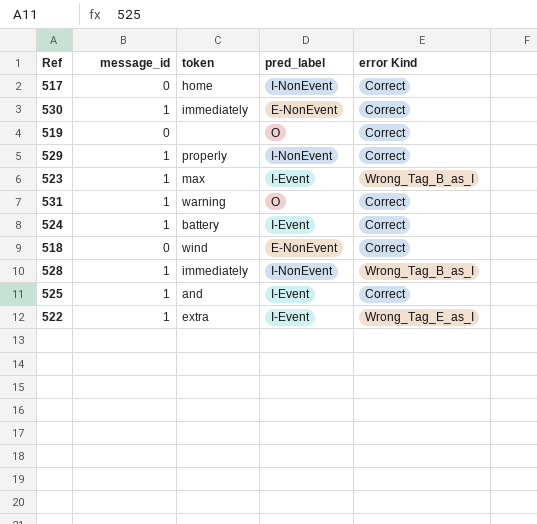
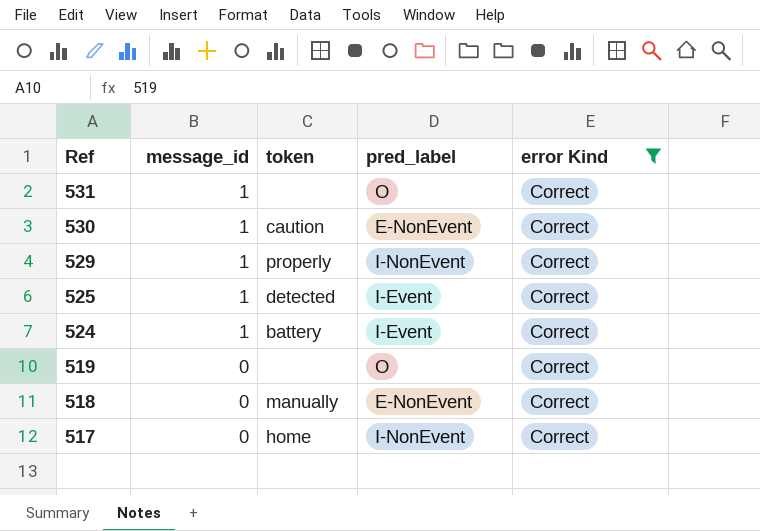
filter: none -> error Kind = Correct
row order: none -> Ref descending
531 | token: warning -> none
530 | token: immediately -> caution
525 | token: and -> detected
518 | token: wind -> manually

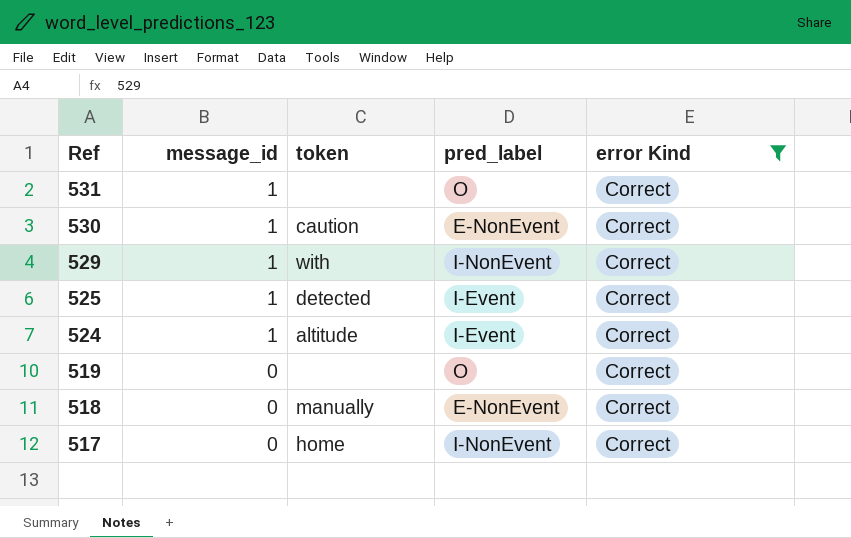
529 | token: properly -> with
524 | token: battery -> altitude

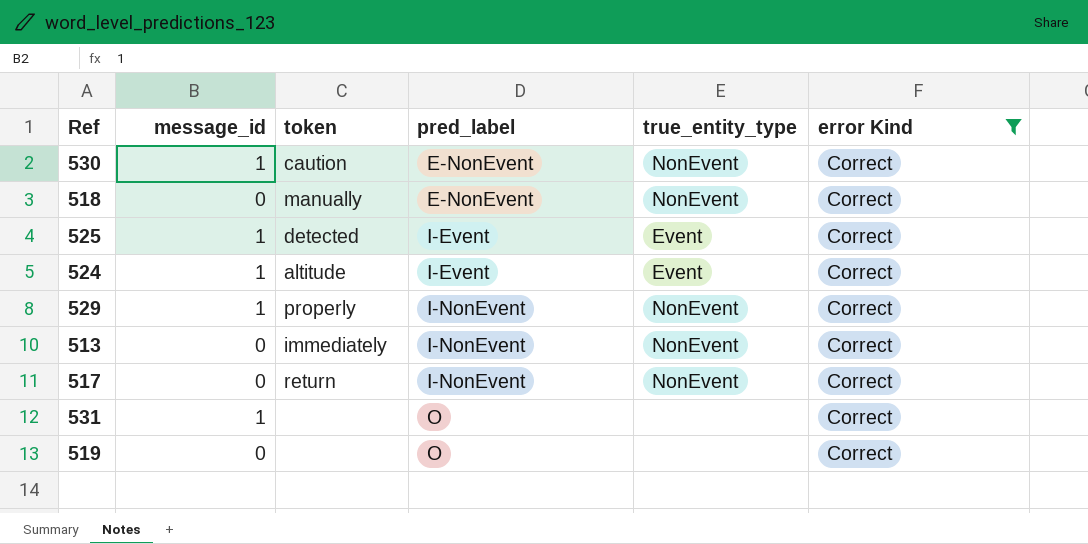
row order: Ref descending -> pred_label ascending
column true_entity_type | position: none -> 5
529 | token: with -> properly
row 513: none -> 0 | immediately | I-NonEvent | NonEvent | Correct
517 | token: home -> return

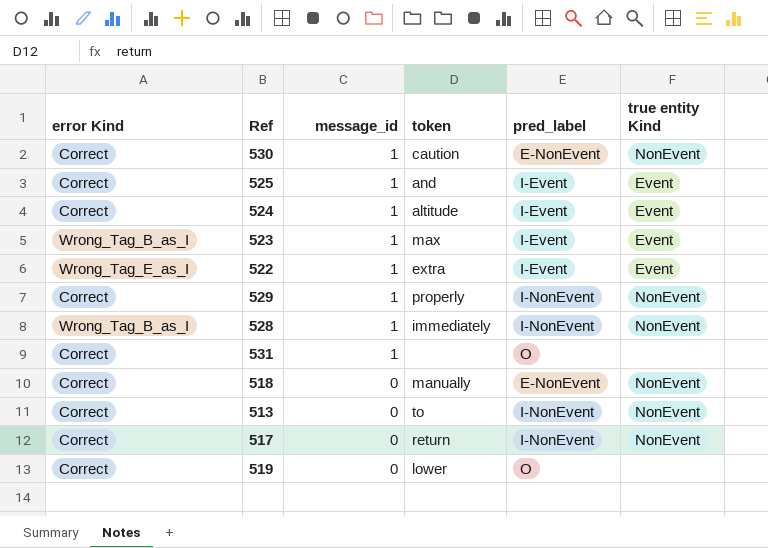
filter: error Kind = Correct -> none
row order: pred_label ascending -> message_id descending
column error Kind | position: 6 -> 1
column name: true_entity_type -> true entity Kind
525 | token: detected -> and
513 | token: immediately -> to
519 | token: none -> lower

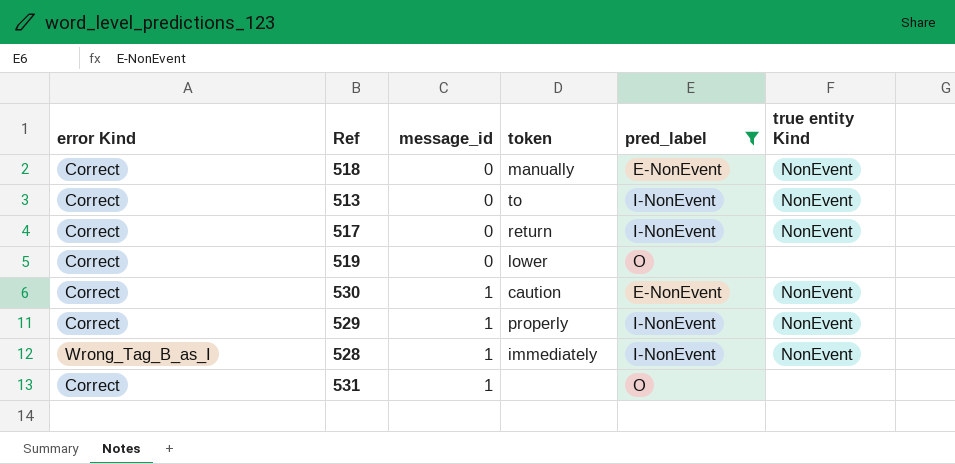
filter: none -> pred_label != I-Event
row order: message_id descending -> message_id ascending

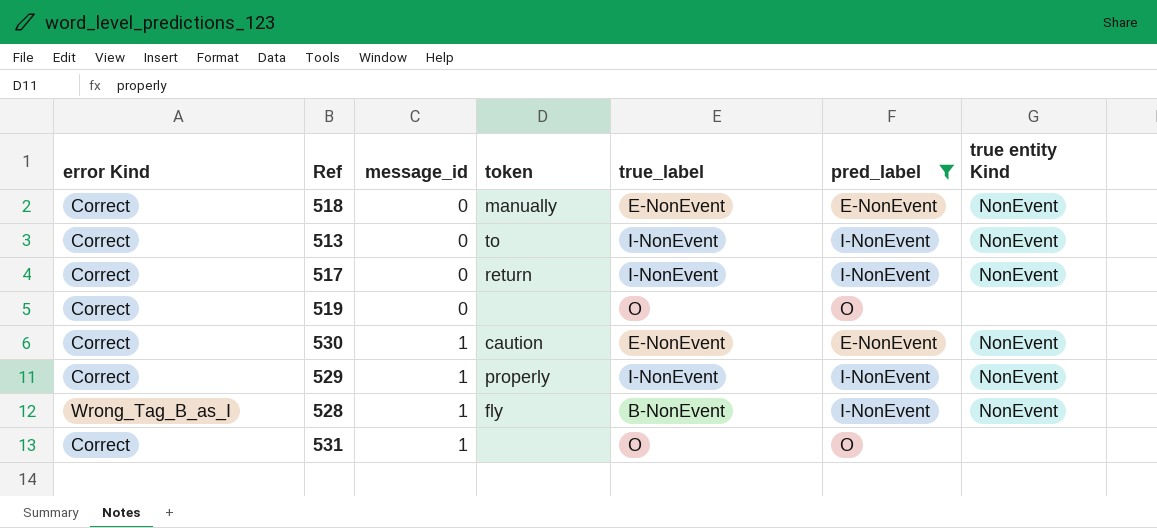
column true_label | position: none -> 5
519 | token: lower -> none
528 | token: immediately -> fly

